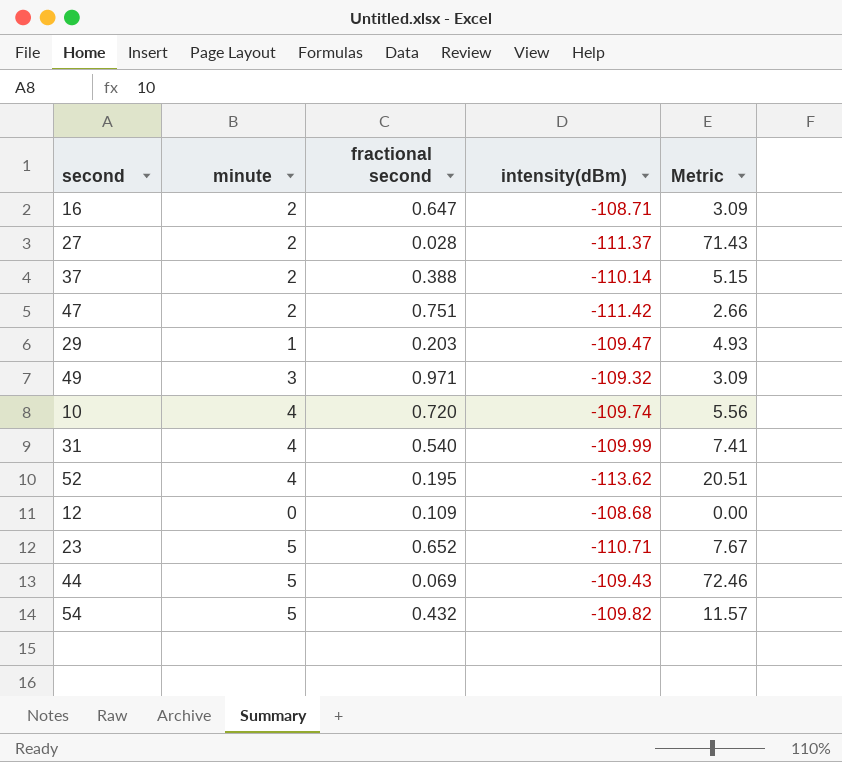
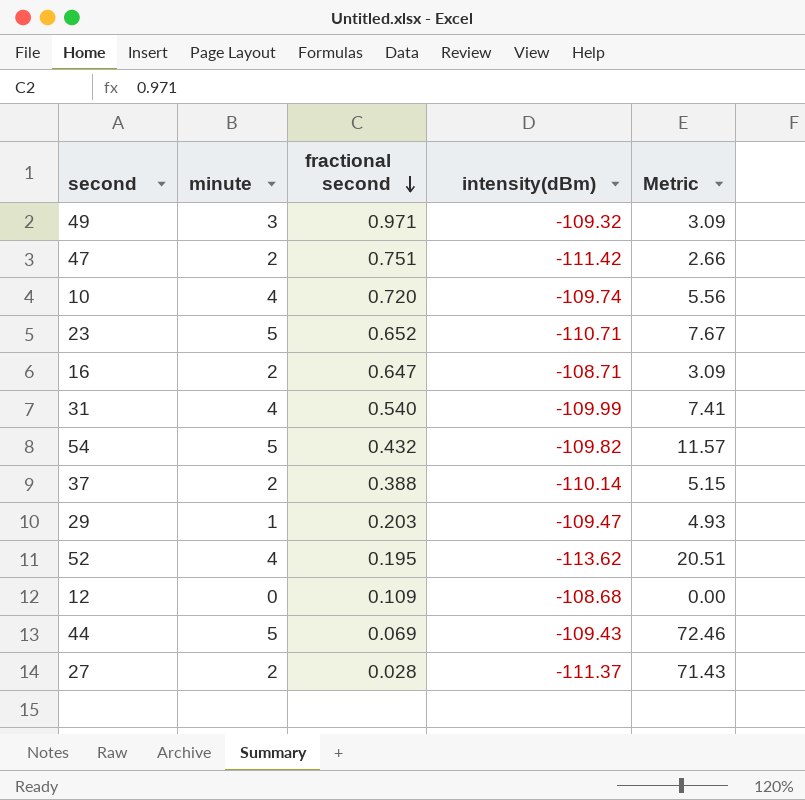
row order: none -> fractional second descending

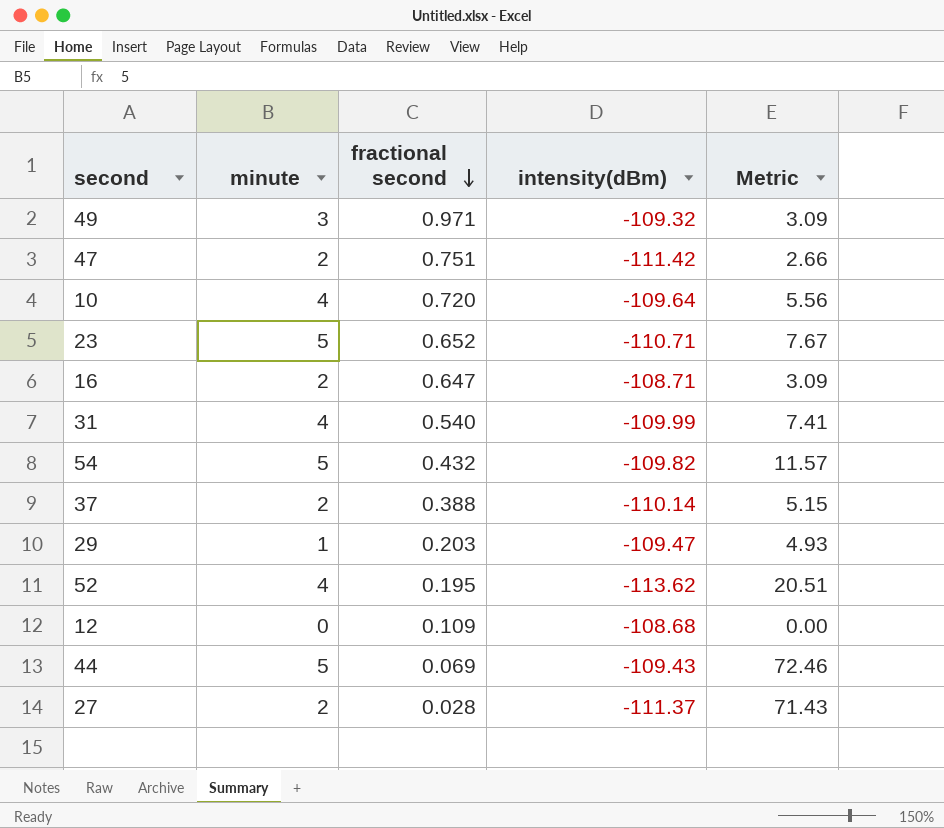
10 | intensity(dBm): -109.74 -> -109.64

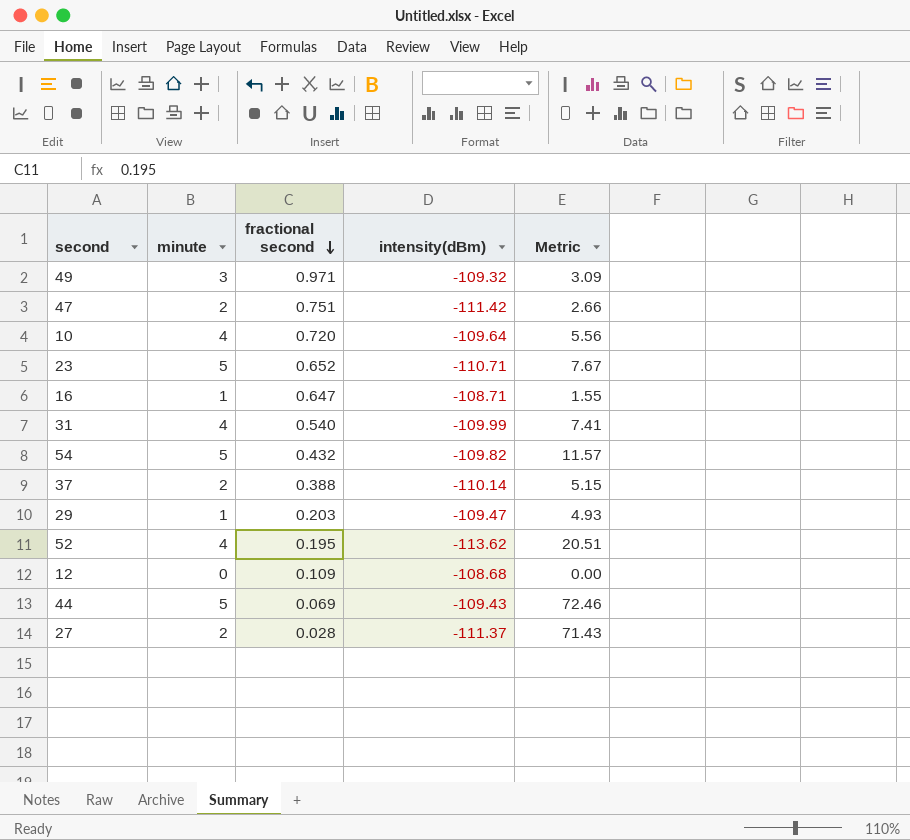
16 | minute: 2 -> 1
16 | Metric: 3.09 -> 1.55

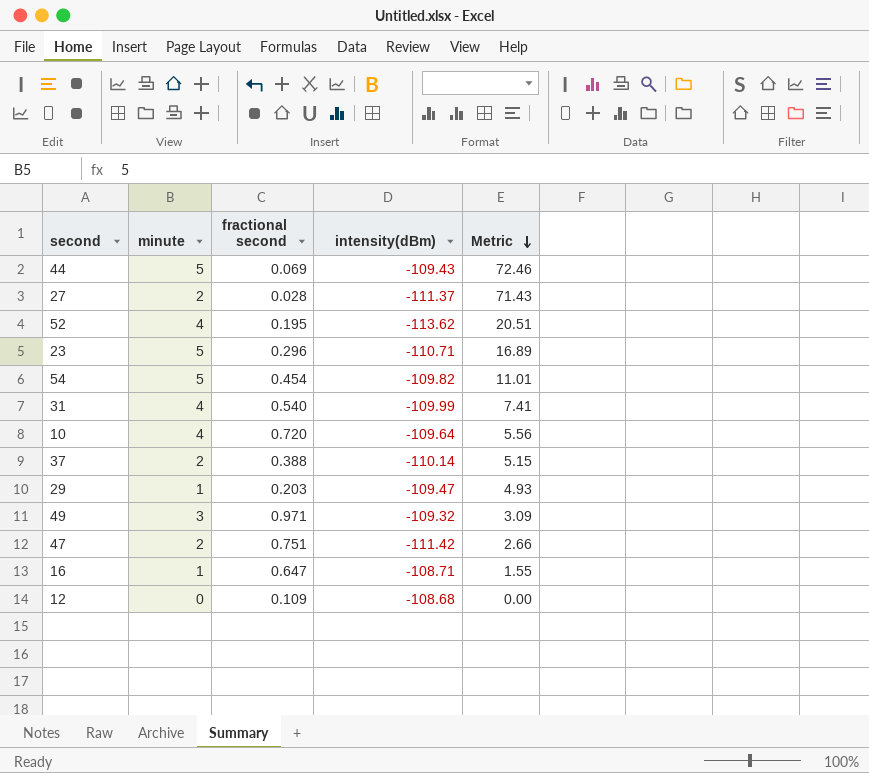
row order: fractional second descending -> Metric descending
23 | fractional second: 0.652 -> 0.296
23 | Metric: 7.67 -> 16.89
54 | fractional second: 0.432 -> 0.454
54 | Metric: 11.57 -> 11.01

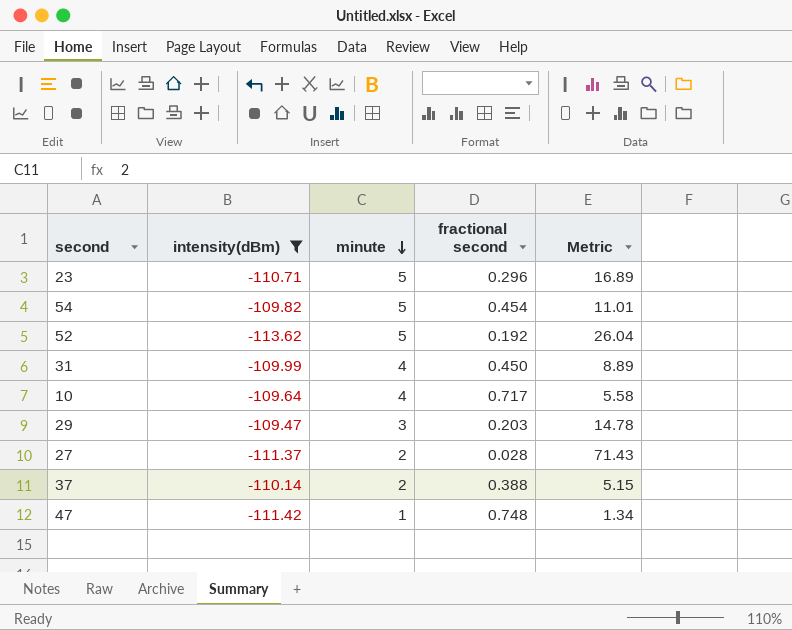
filter: none -> intensity(dBm) <= -109.47
row order: Metric descending -> minute descending
column intensity(dBm) | position: 4 -> 2
52 | minute: 4 -> 5
52 | fractional second: 0.195 -> 0.192
52 | Metric: 20.51 -> 26.04
31 | fractional second: 0.540 -> 0.450
31 | Metric: 7.41 -> 8.89
10 | fractional second: 0.720 -> 0.717
10 | Metric: 5.56 -> 5.58
29 | minute: 1 -> 3
29 | Metric: 4.93 -> 14.78
47 | minute: 2 -> 1
47 | fractional second: 0.751 -> 0.748
47 | Metric: 2.66 -> 1.34

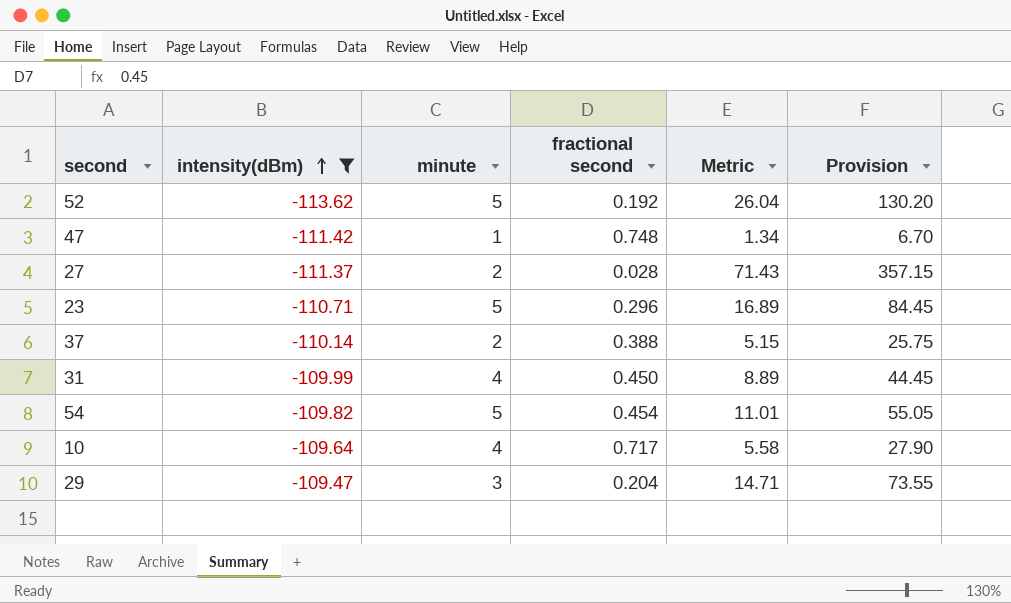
row order: minute descending -> intensity(dBm) ascending
column Provision | formula: none -> [Metric] * 5
29 | fractional second: 0.203 -> 0.204
29 | Metric: 14.78 -> 14.71

